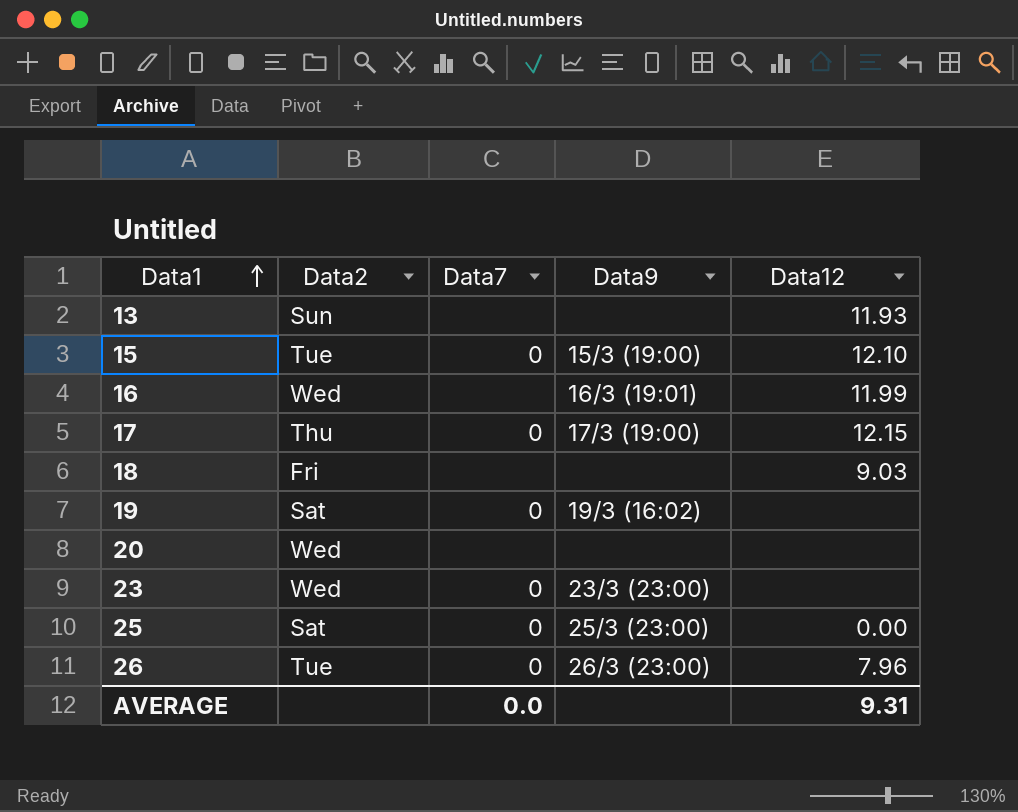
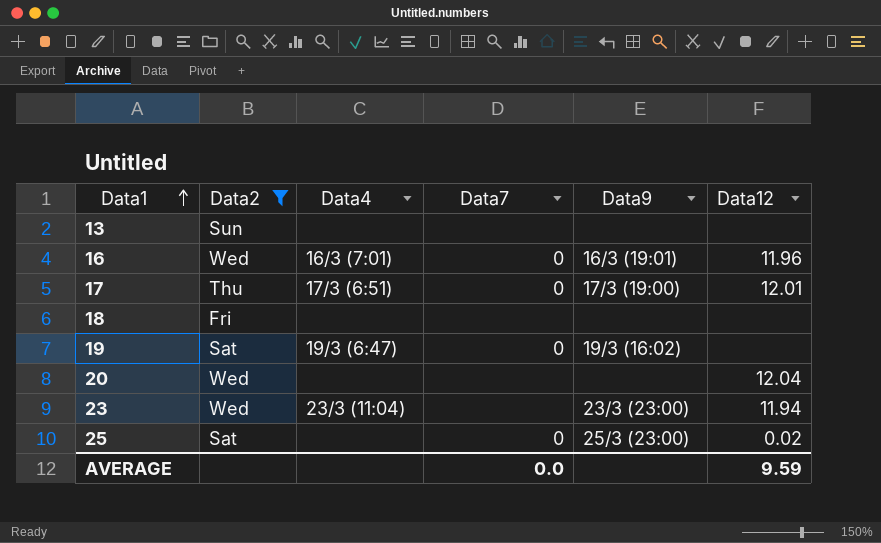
filter: none -> Data2 != Tue
column Data4 | position: none -> 3
13 | Data12: 11.93 -> none
16 | Data7: none -> 0
16 | Data12: 11.99 -> 11.96
17 | Data12: 12.15 -> 12.01
18 | Data12: 9.03 -> none
20 | Data12: none -> 12.04
23 | Data7: 0 -> none
23 | Data12: none -> 11.94
25 | Data12: 0.00 -> 0.02
AVERAGE | Data12: 9.31 -> 9.59

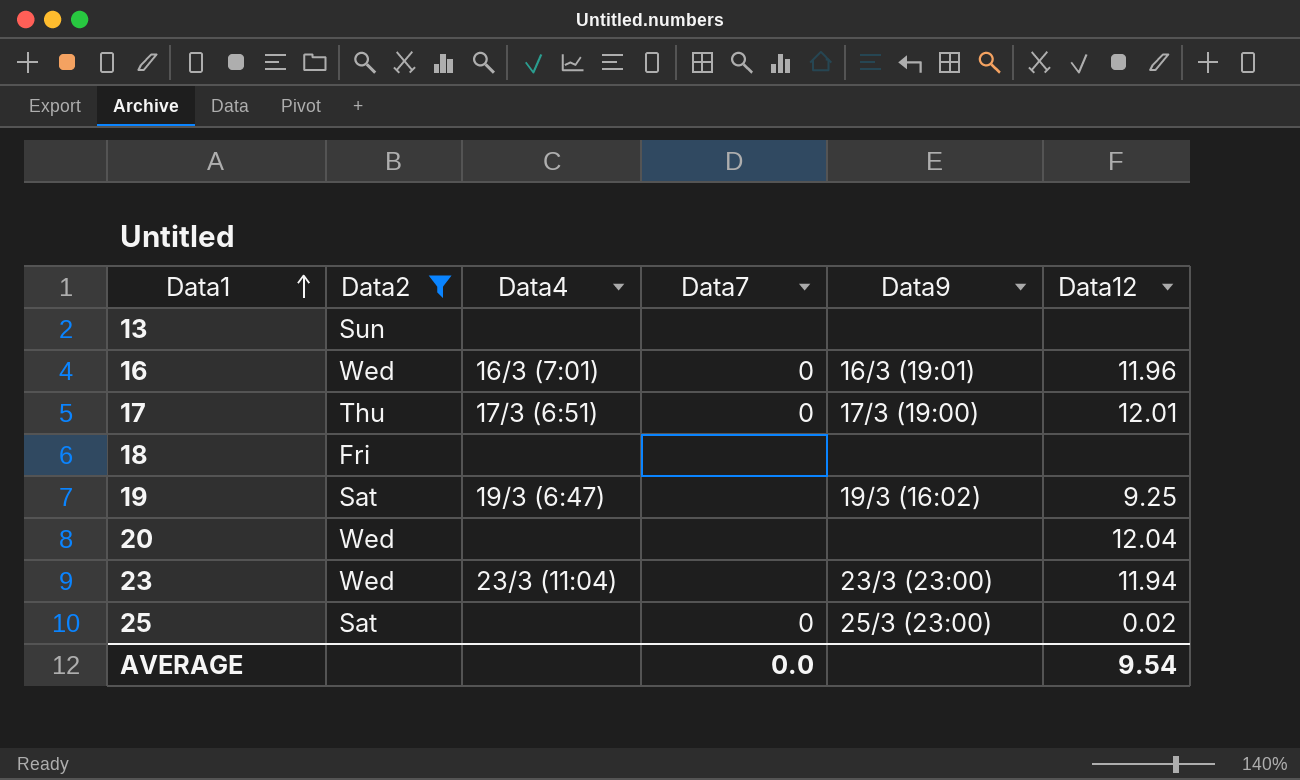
19 | Data7: 0 -> none
19 | Data12: none -> 9.25
AVERAGE | Data12: 9.59 -> 9.54

